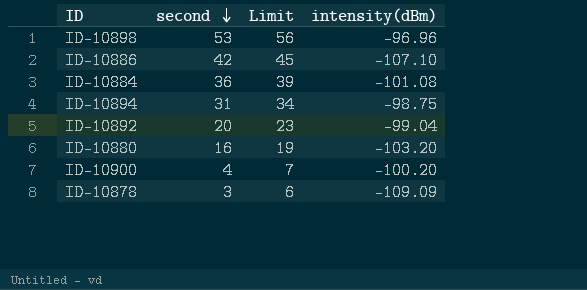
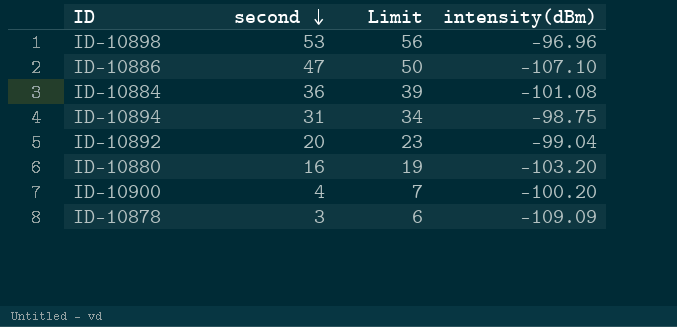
ID-10886 | second: 42 -> 47
ID-10886 | Limit: 45 -> 50

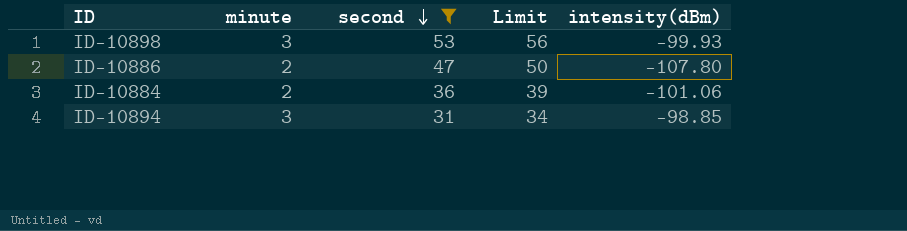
filter: none -> second >= 31
column minute | position: none -> 2
ID-10898 | intensity(dBm): -96.96 -> -99.93
ID-10886 | intensity(dBm): -107.10 -> -107.80
ID-10884 | intensity(dBm): -101.08 -> -101.06
ID-10894 | intensity(dBm): -98.75 -> -98.85

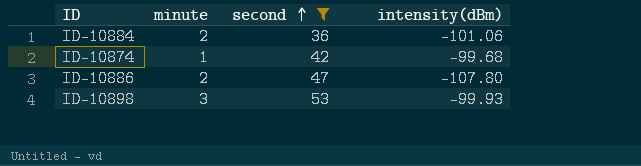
row order: second descending -> second ascending
column Limit | formula: [second] + 3 -> none
row ID-10894: 3 | 31 | 34 | -98.85 -> none
row ID-10874: none -> 1 | 42 | -99.68

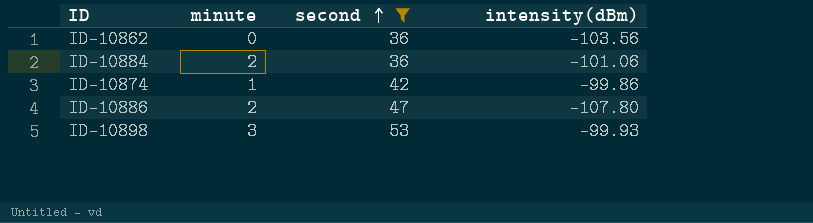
row ID-10862: none -> 0 | 36 | -103.56
ID-10874 | intensity(dBm): -99.68 -> -99.86

